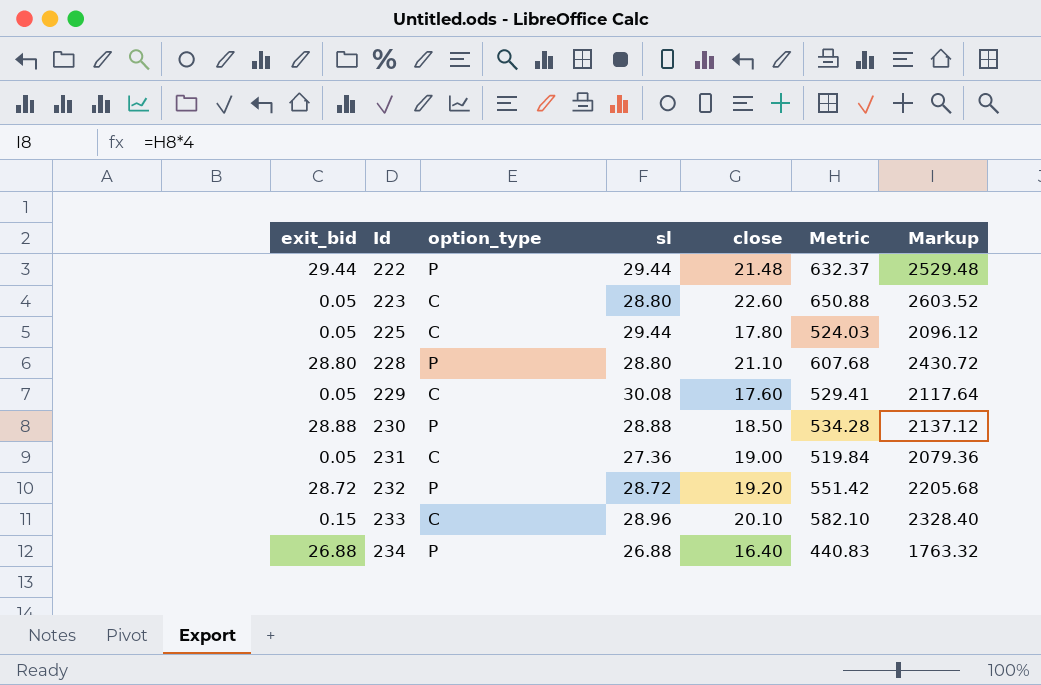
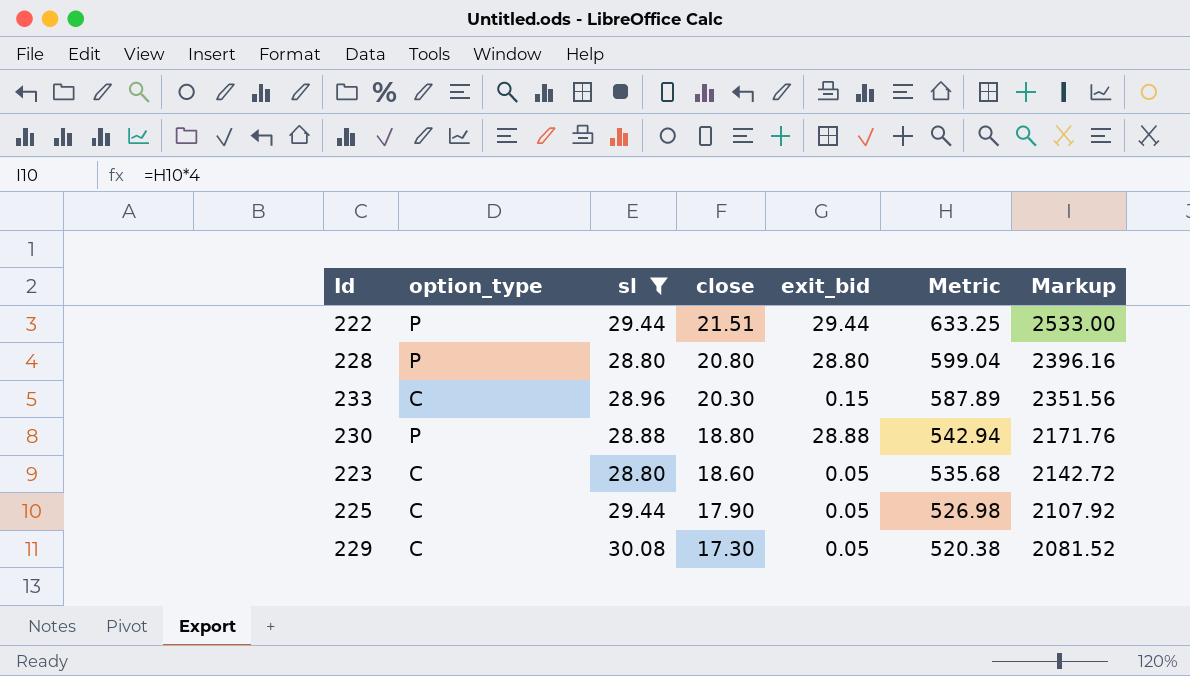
filter: none -> sl >= 28.80
row order: Id ascending -> close descending
column exit_bid | position: 1 -> 5
222 | close: 21.48 -> 21.51
222 | Metric: 632.37 -> 633.25
222 | Markup: 2529.48 -> 2533.00
228 | close: 21.10 -> 20.80
228 | Metric: 607.68 -> 599.04
228 | Markup: 2430.72 -> 2396.16
233 | close: 20.10 -> 20.30
233 | Metric: 582.10 -> 587.89
233 | Markup: 2328.40 -> 2351.56
230 | close: 18.50 -> 18.80
230 | Metric: 534.28 -> 542.94
230 | Markup: 2137.12 -> 2171.76
223 | close: 22.60 -> 18.60
223 | Metric: 650.88 -> 535.68
223 | Markup: 2603.52 -> 2142.72
225 | close: 17.80 -> 17.90
225 | Metric: 524.03 -> 526.98
225 | Markup: 2096.12 -> 2107.92
229 | close: 17.60 -> 17.30
229 | Metric: 529.41 -> 520.38
229 | Markup: 2117.64 -> 2081.52

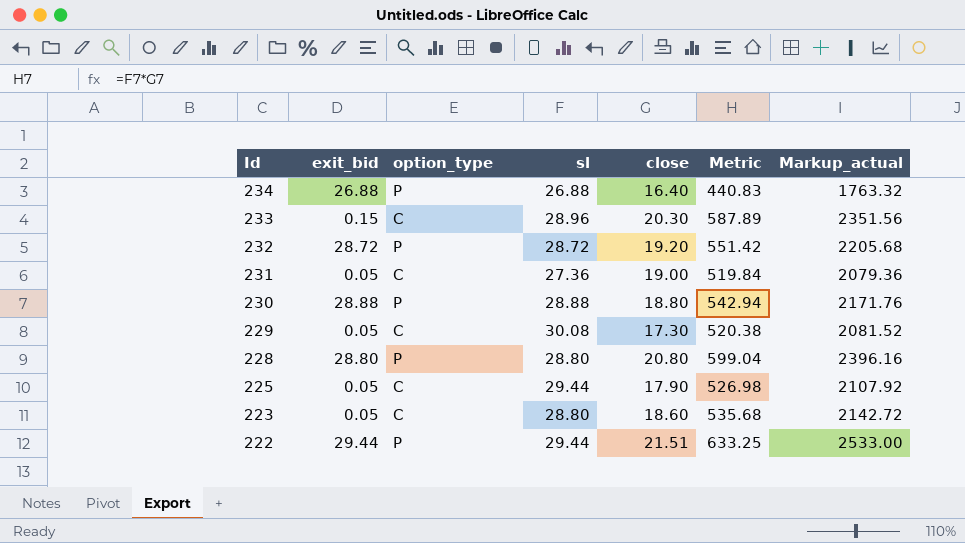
filter: sl >= 28.80 -> none
row order: close descending -> Id descending
column exit_bid | position: 5 -> 2
column name: Markup -> Markup_actual

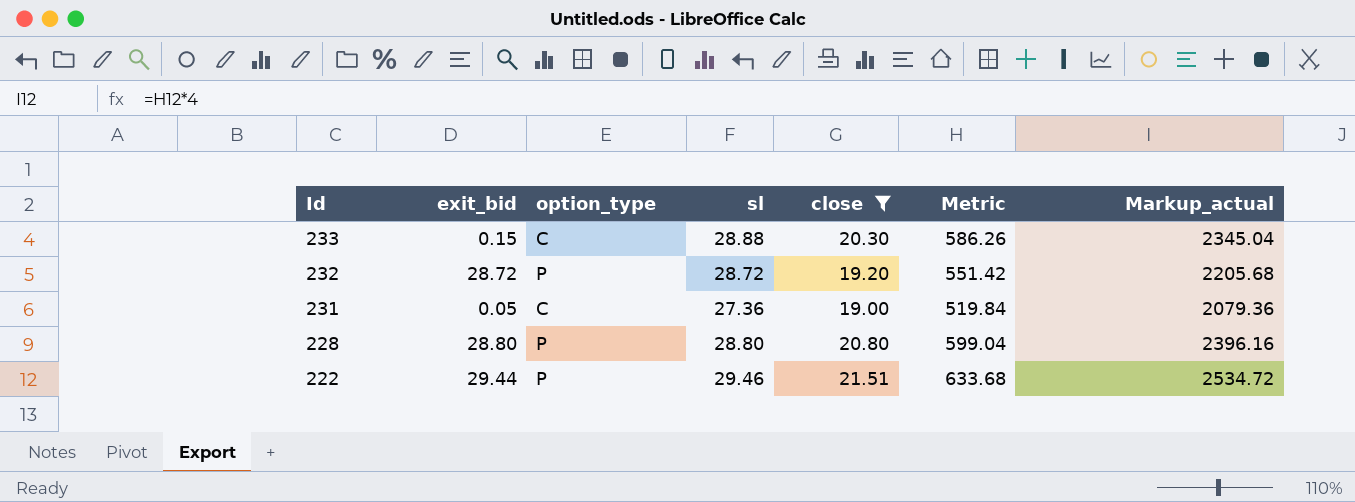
filter: none -> close >= 19.00
233 | sl: 28.96 -> 28.88
233 | Metric: 587.89 -> 586.26
233 | Markup_actual: 2351.56 -> 2345.04
222 | sl: 29.44 -> 29.46
222 | Metric: 633.25 -> 633.68
222 | Markup_actual: 2533.00 -> 2534.72

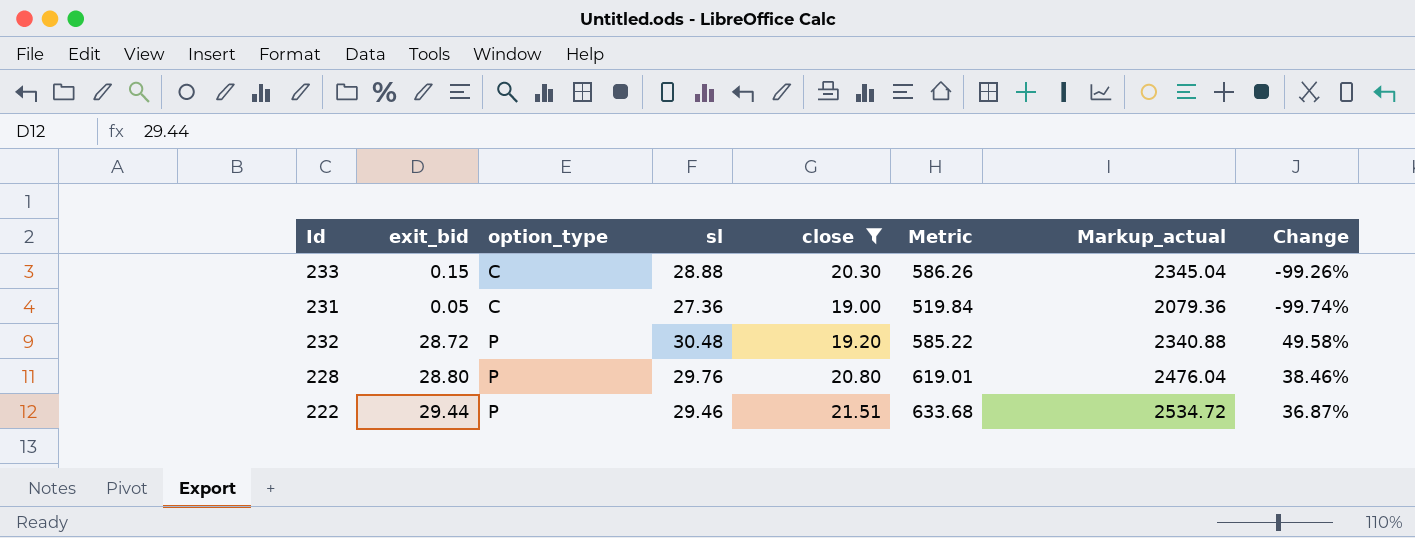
row order: Id descending -> option_type ascending
column Change | formula: none -> ([exit_bid] - [close]) / [close]
232 | sl: 28.72 -> 30.48
232 | Metric: 551.42 -> 585.22
232 | Markup_actual: 2205.68 -> 2340.88
228 | sl: 28.80 -> 29.76
228 | Metric: 599.04 -> 619.01
228 | Markup_actual: 2396.16 -> 2476.04

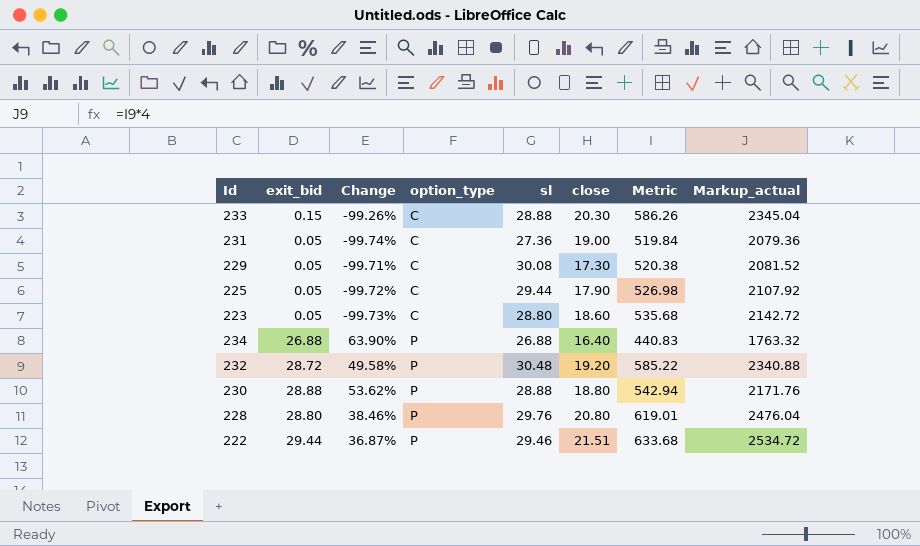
filter: close >= 19.00 -> none
column Change | position: 8 -> 3

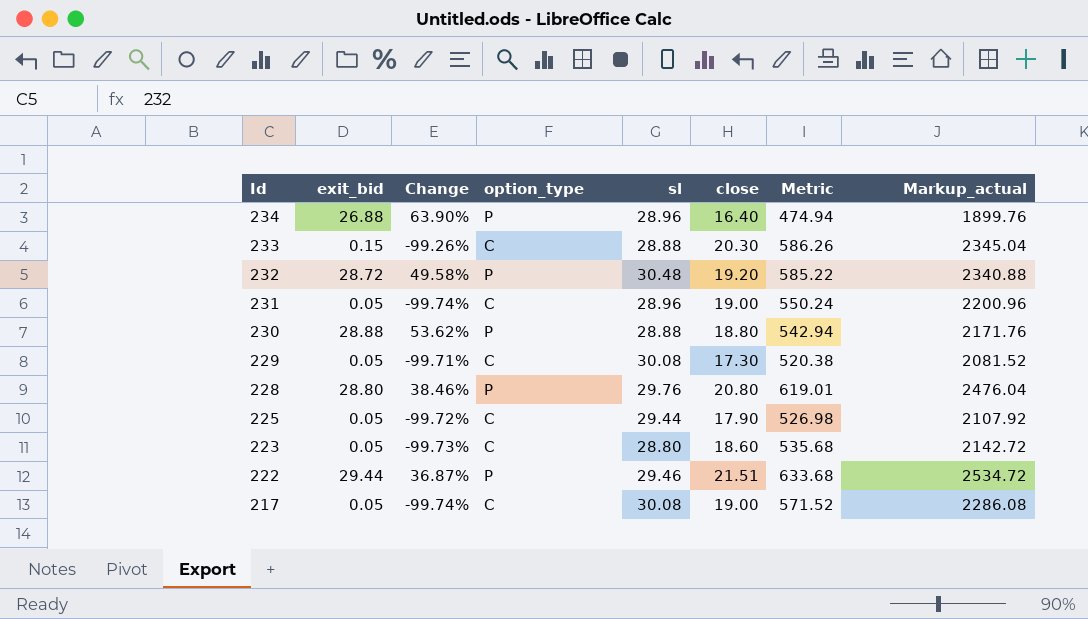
row order: option_type ascending -> Id descending
234 | sl: 26.88 -> 28.96
234 | Metric: 440.83 -> 474.94
234 | Markup_actual: 1763.32 -> 1899.76
231 | sl: 27.36 -> 28.96
231 | Metric: 519.84 -> 550.24
231 | Markup_actual: 2079.36 -> 2200.96
row 217: none -> 0.05 | -99.74% | C | 30.08 | 19.00 | 571.52 | 2286.08

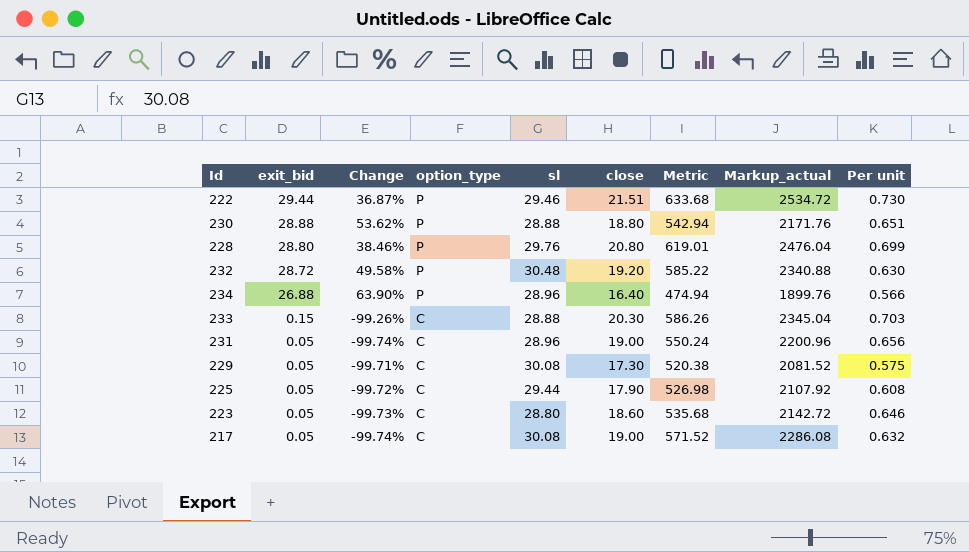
row order: Id descending -> exit_bid descending
column Per unit | formula: none -> [close] / [sl]

